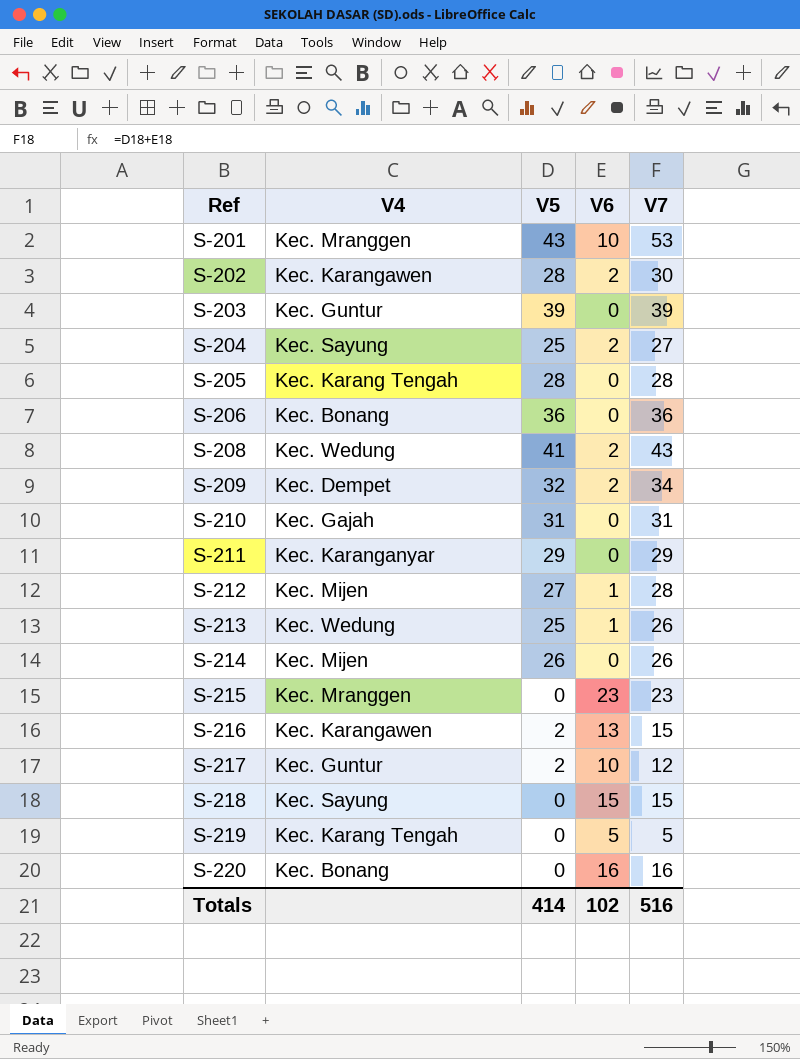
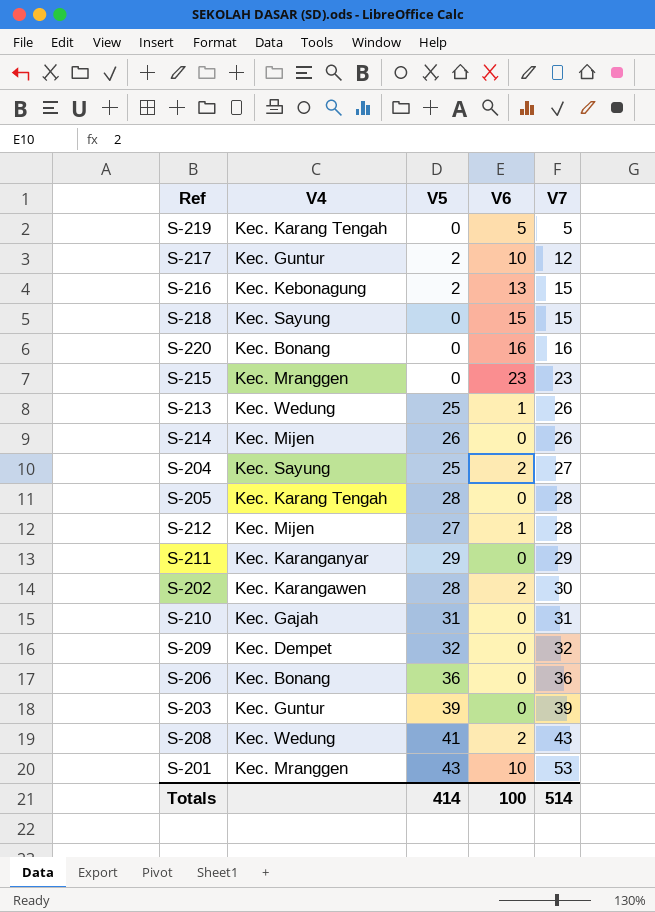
row order: Ref ascending -> V7 ascending
S-216 | V4: Kec. Karangawen -> Kec. Kebonagung
S-209 | V6: 2 -> 0
S-209 | V7: 34 -> 32
Totals | V6: 102 -> 100
Totals | V7: 516 -> 514

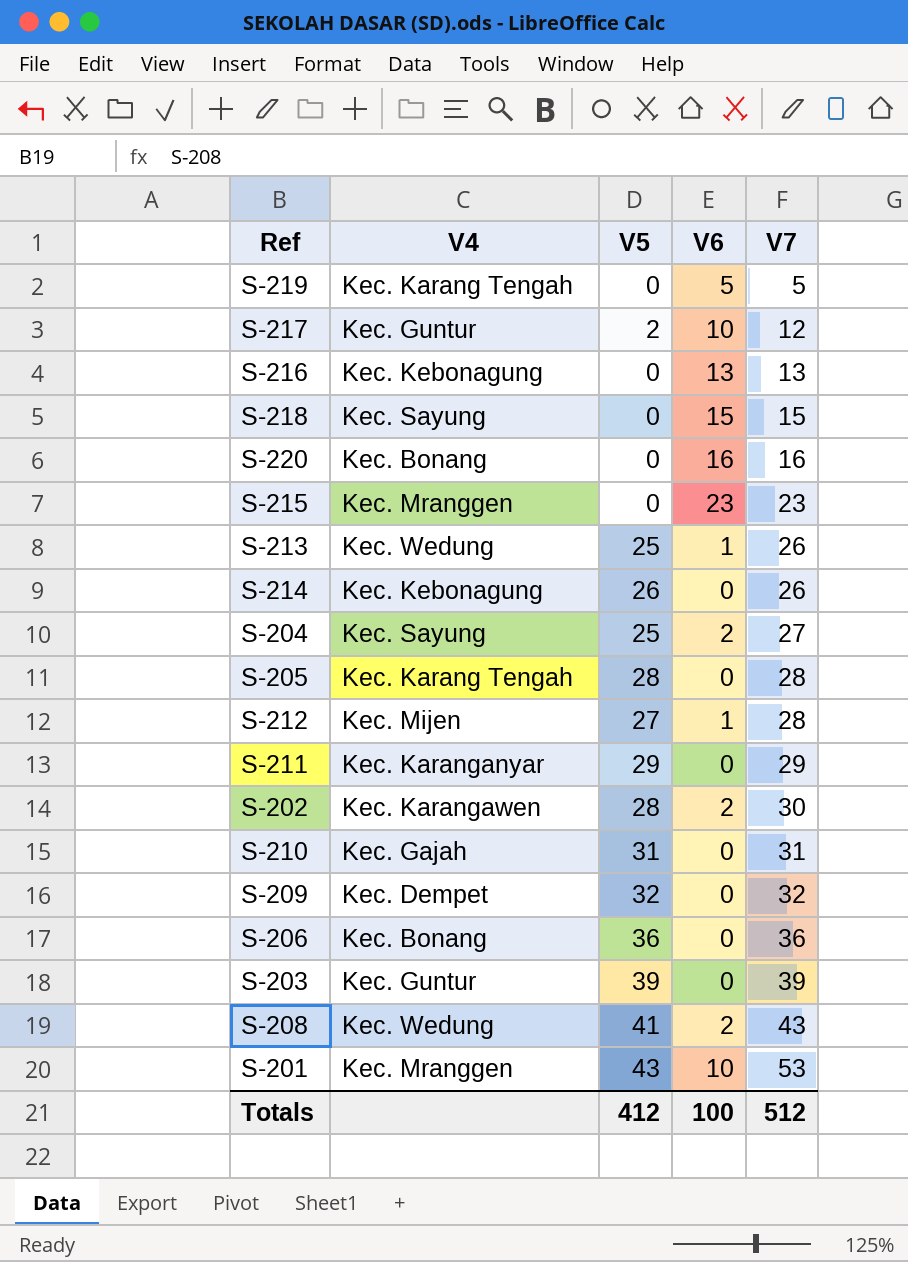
S-216 | V5: 2 -> 0
S-216 | V7: 15 -> 13
S-214 | V4: Kec. Mijen -> Kec. Kebonagung
Totals | V5: 414 -> 412
Totals | V7: 514 -> 512

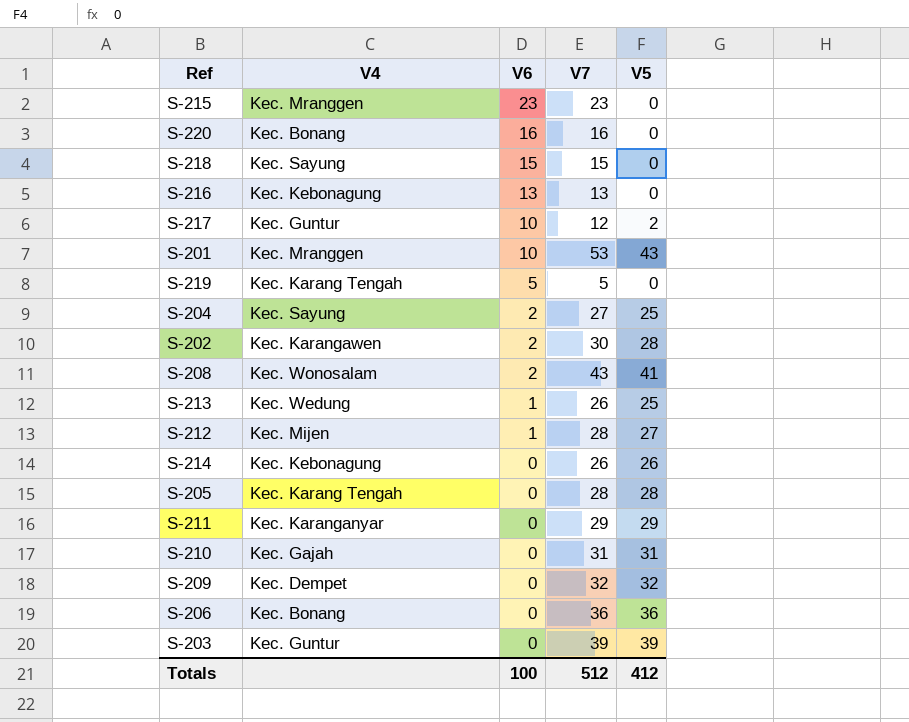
row order: V7 ascending -> V6 descending
column V5 | position: 3 -> 5
S-208 | V4: Kec. Wedung -> Kec. Wonosalam

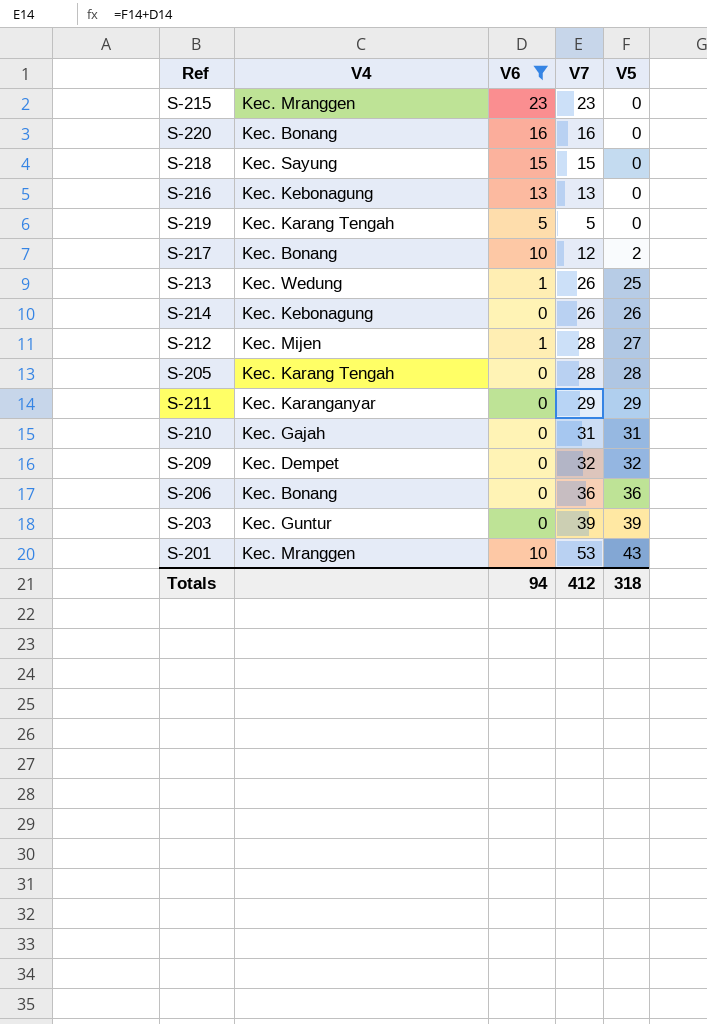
filter: none -> V6 != 2
row order: V6 descending -> V5 ascending
S-217 | V4: Kec. Guntur -> Kec. Bonang
Totals | V6: 100 -> 94
Totals | V7: 512 -> 412
Totals | V5: 412 -> 318

